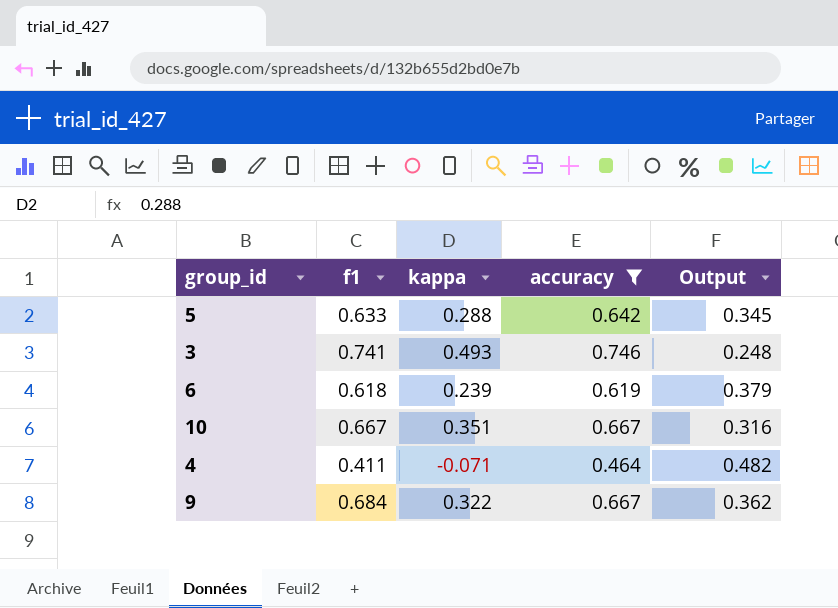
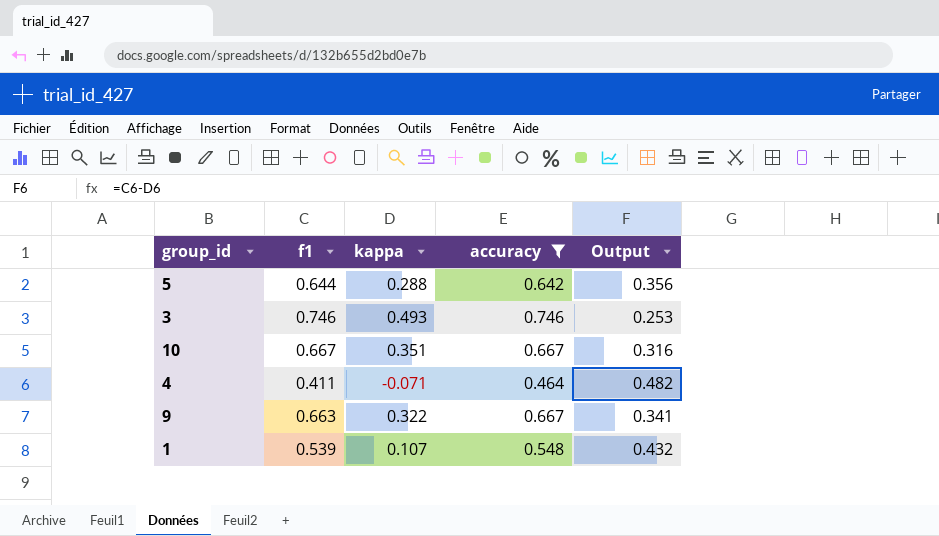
row 6: 0.618 | 0.239 | 0.619 | 0.379 -> none
5 | f1: 0.633 -> 0.644
5 | Output: 0.345 -> 0.356
3 | f1: 0.741 -> 0.746
3 | Output: 0.248 -> 0.253
9 | f1: 0.684 -> 0.663
9 | Output: 0.362 -> 0.341
row 1: none -> 0.539 | 0.107 | 0.548 | 0.432

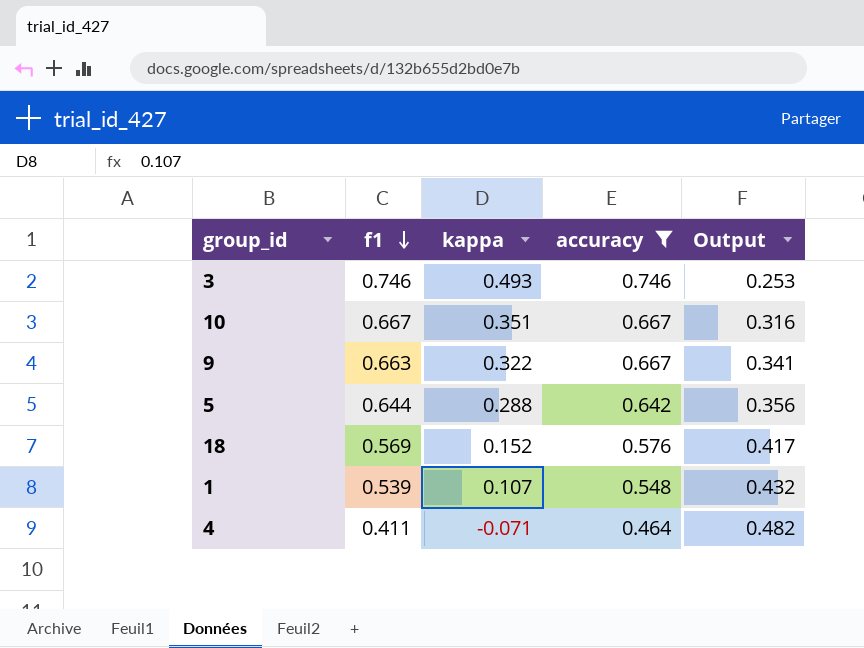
row order: none -> f1 descending
row 18: none -> 0.569 | 0.152 | 0.576 | 0.417

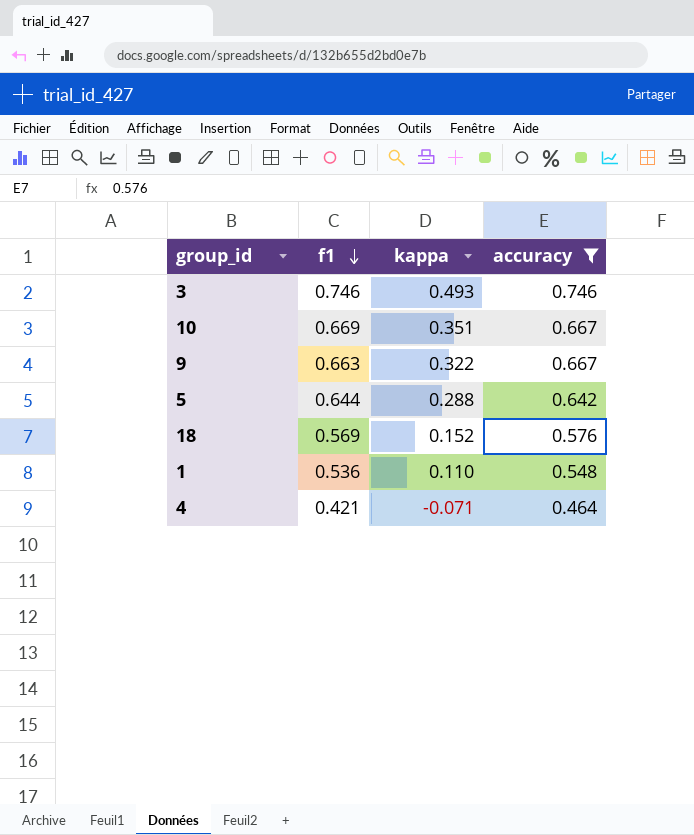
column Output | formula: [f1] - [kappa] -> none
10 | f1: 0.667 -> 0.669
1 | f1: 0.539 -> 0.536
1 | kappa: 0.107 -> 0.110
4 | f1: 0.411 -> 0.421

